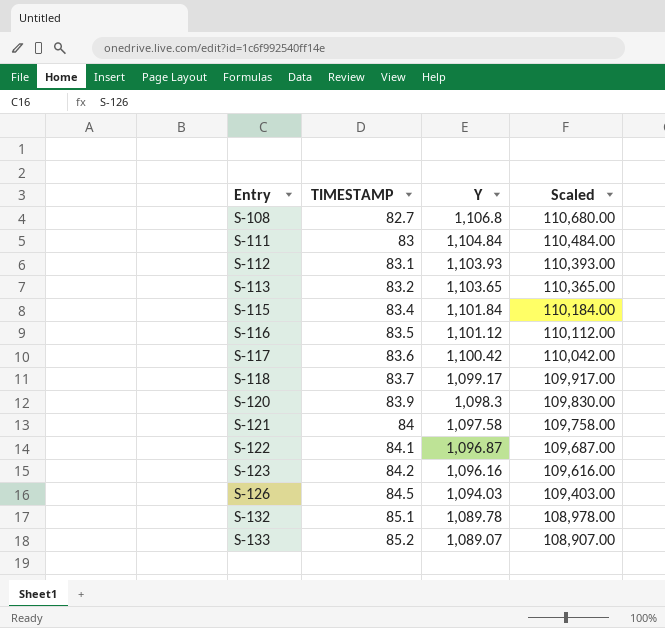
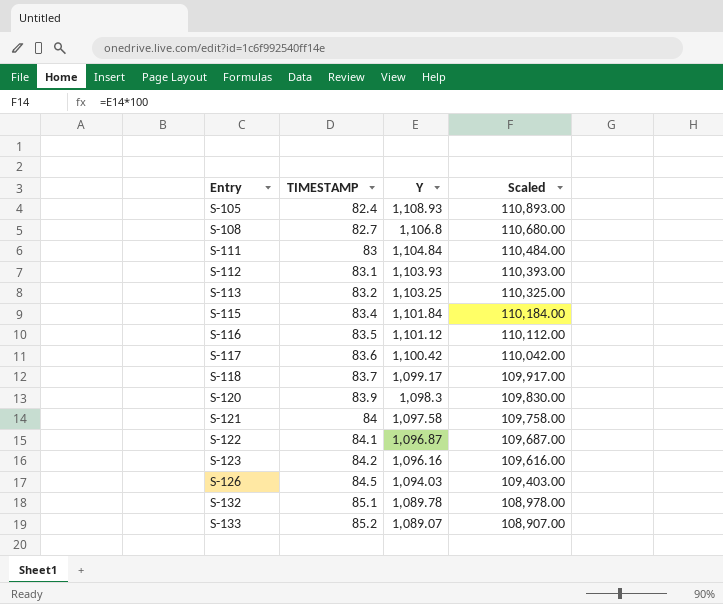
row S-105: none -> 82.4 | 1,108.93 | 110,893.00
S-113 | Y: 1,103.65 -> 1,103.25
S-113 | Scaled: 110,365.00 -> 110,325.00

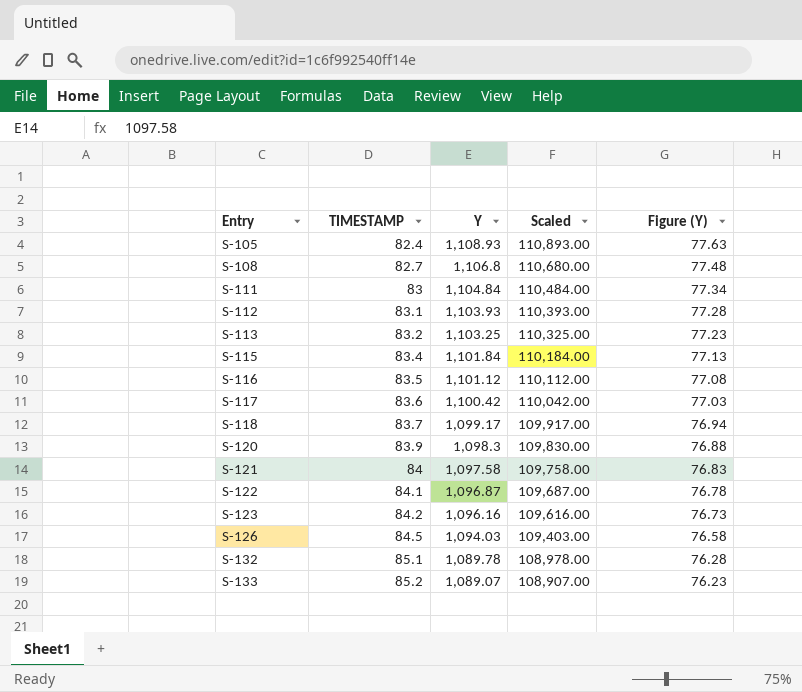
column Figure (Y) | formula: none -> [Y] * 0.07

